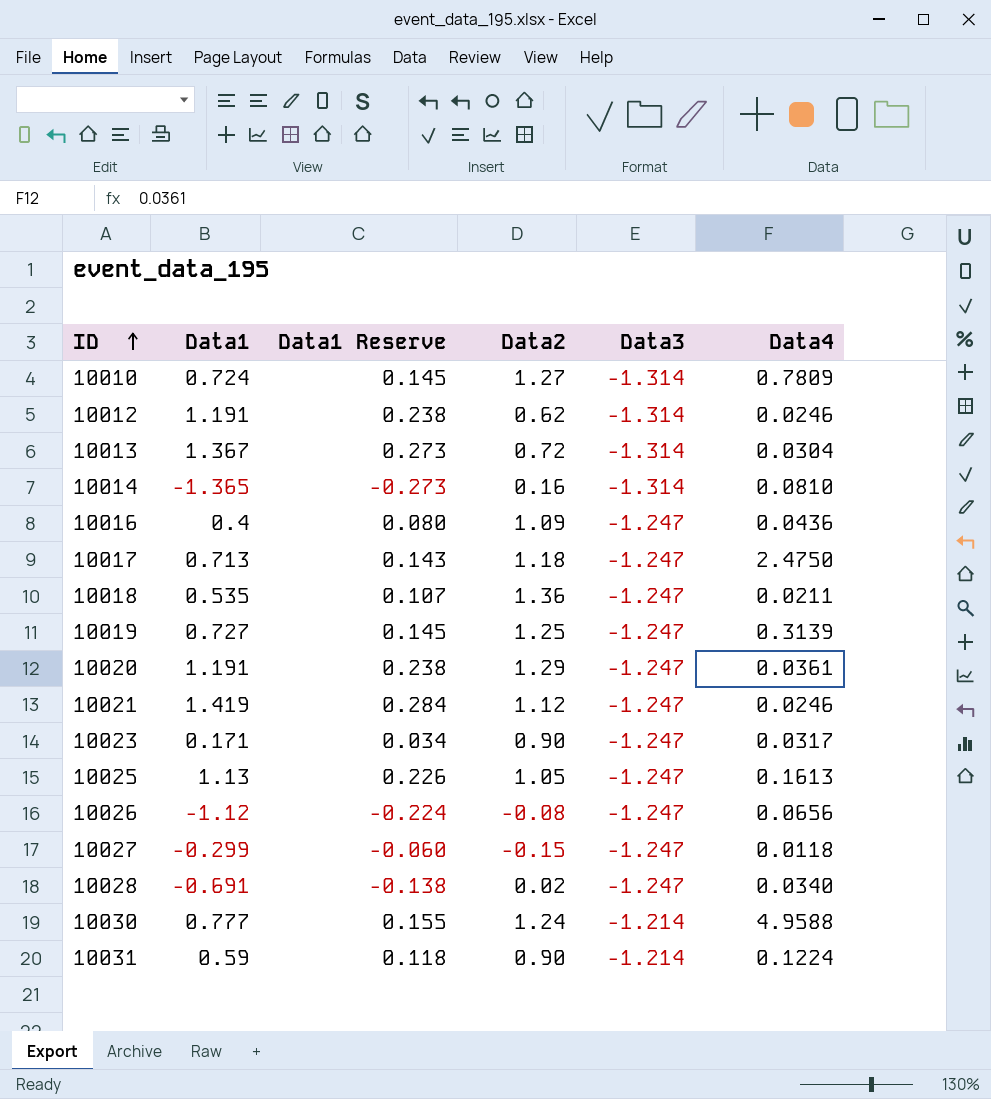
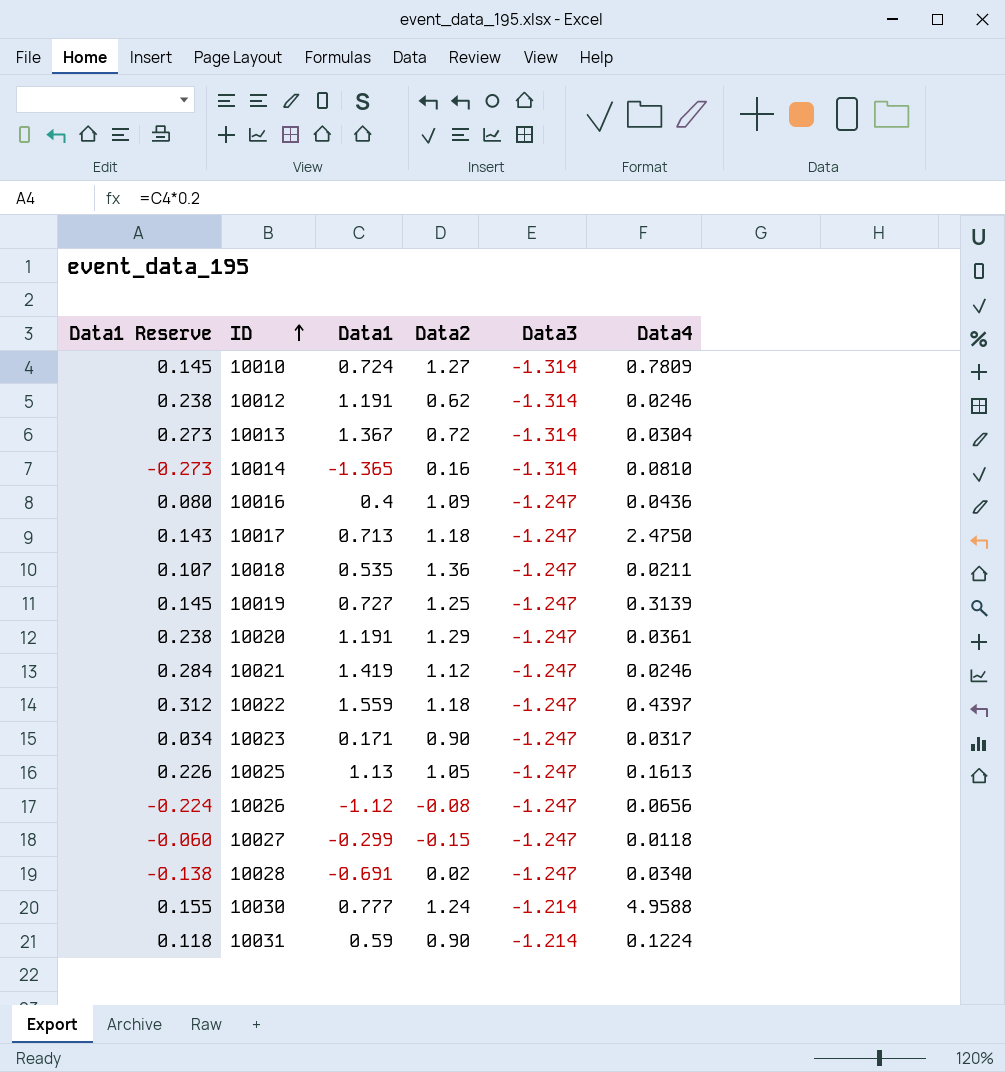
column Data1 Reserve | position: 3 -> 1
row 10022: none -> 0.312 | 1.559 | 1.18 | -1.247 | 0.4397

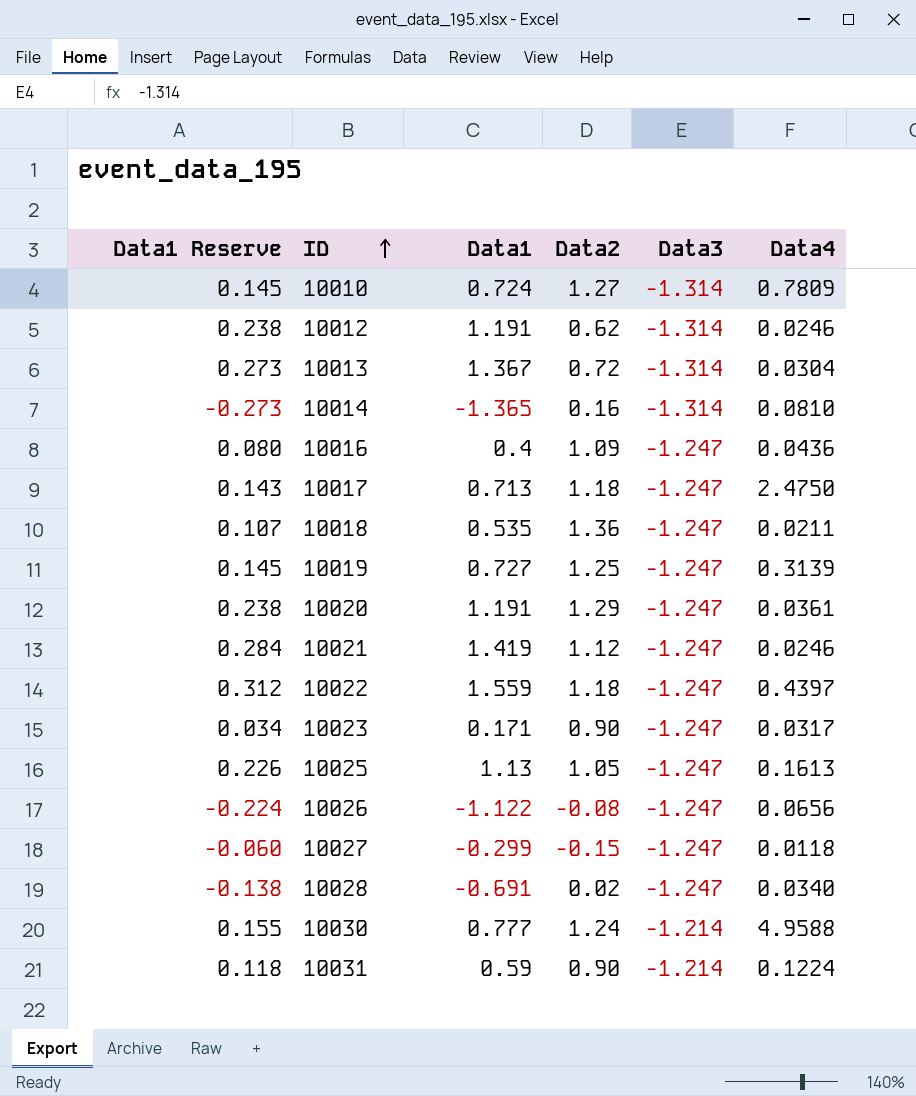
10026 | Data1: -1.12 -> -1.122

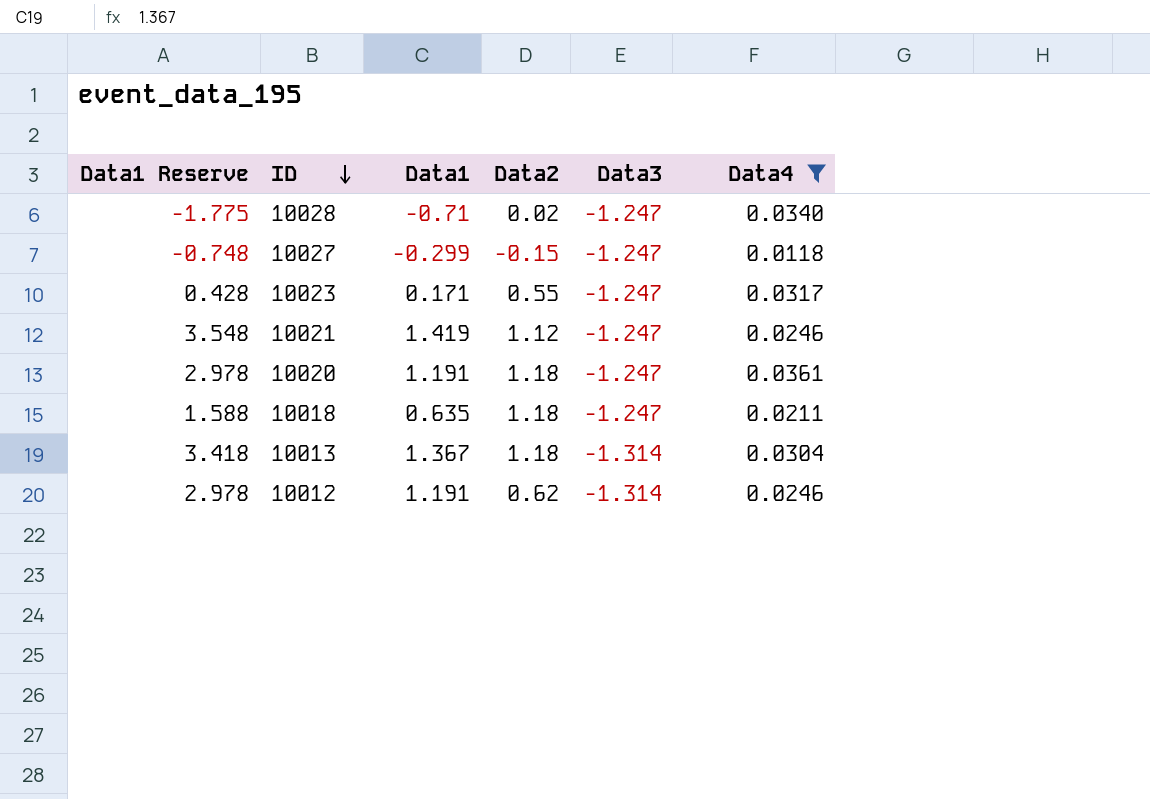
filter: none -> Data4 <= 0.0361
row order: ID ascending -> ID descending
column Data1 Reserve | formula: [Data1] * 0.2 -> [Data1] * 2.5
10028 | Data1: -0.691 -> -0.71
10023 | Data2: 0.90 -> 0.55
10020 | Data2: 1.29 -> 1.18
10018 | Data1: 0.535 -> 0.635
10018 | Data2: 1.36 -> 1.18
10013 | Data2: 0.72 -> 1.18

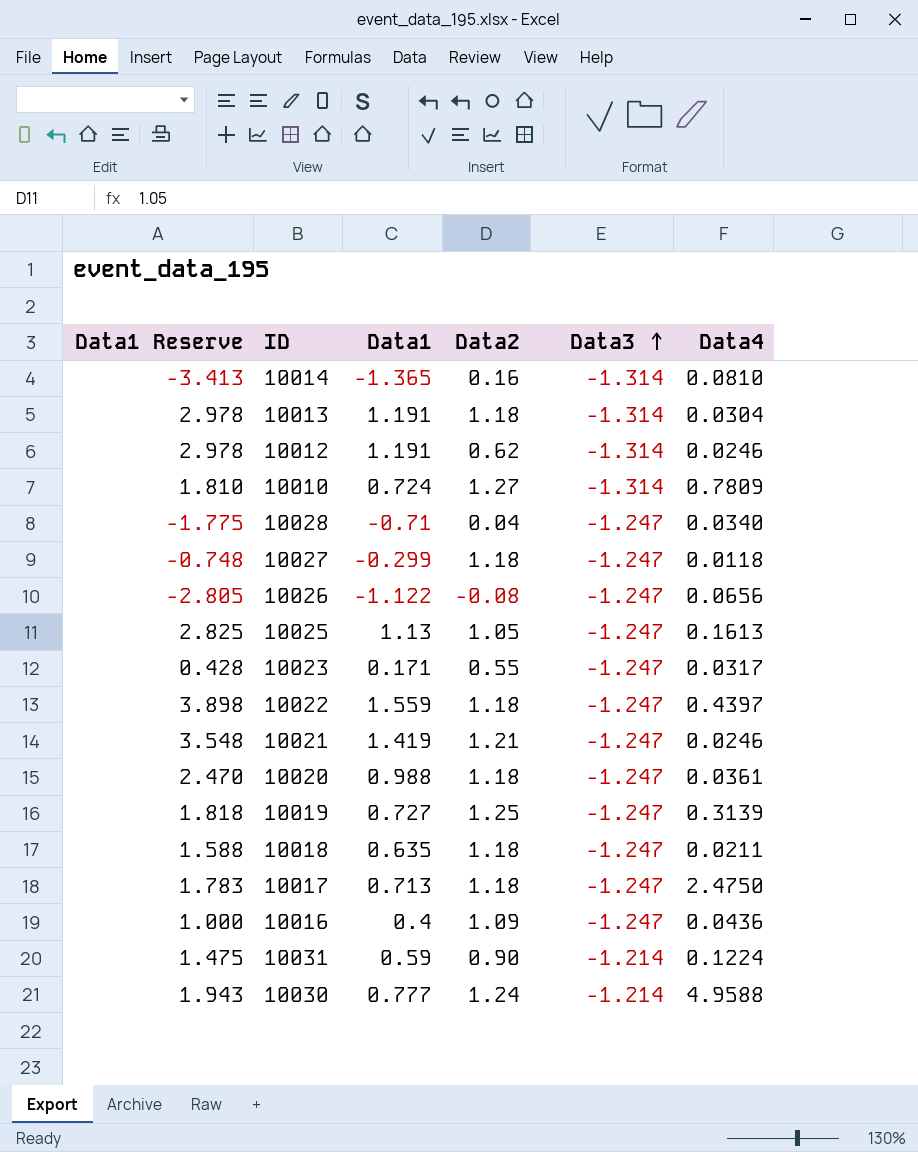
filter: Data4 <= 0.0361 -> none
row order: ID descending -> Data3 ascending
10013 | Data1 Reserve: 3.418 -> 2.978
10013 | Data1: 1.367 -> 1.191
10028 | Data2: 0.02 -> 0.04
10027 | Data2: -0.15 -> 1.18
10021 | Data2: 1.12 -> 1.21
10020 | Data1 Reserve: 2.978 -> 2.470
10020 | Data1: 1.191 -> 0.988

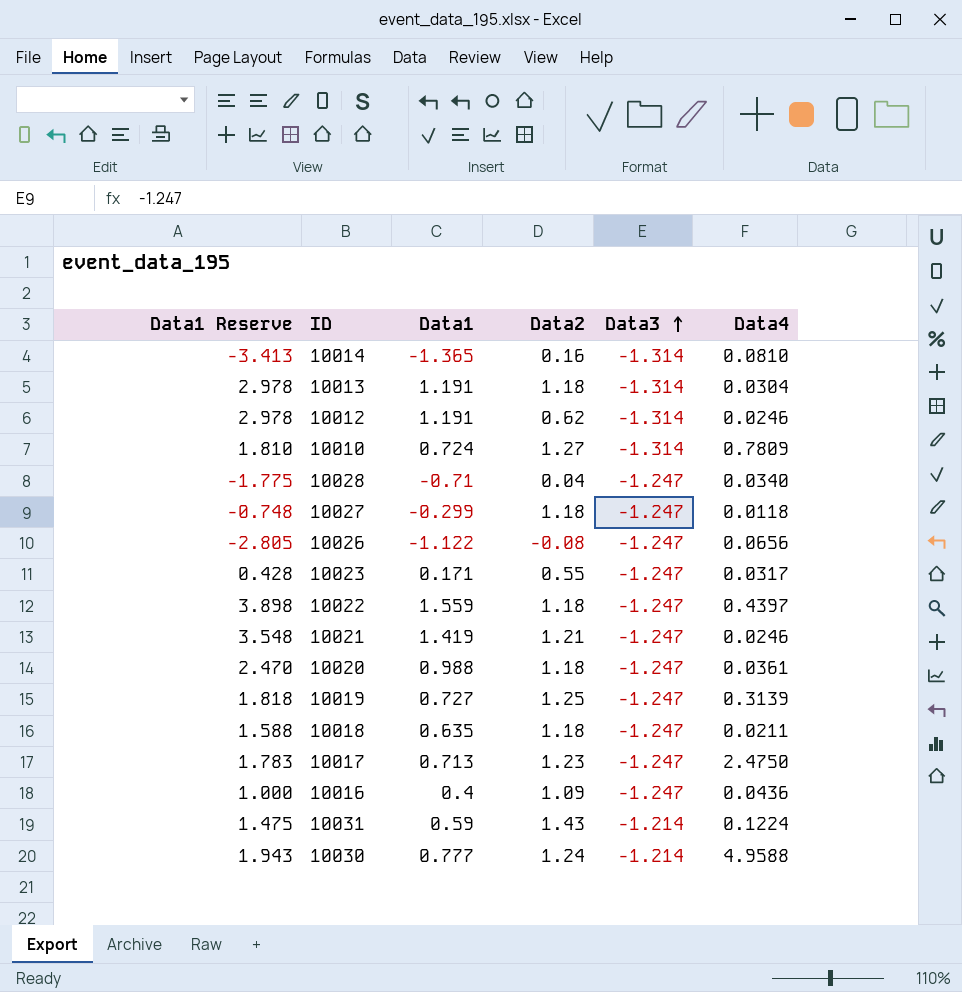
row 10025: 2.825 | 1.13 | 1.05 | -1.247 | 0.1613 -> none
10017 | Data2: 1.18 -> 1.23
10031 | Data2: 0.90 -> 1.43

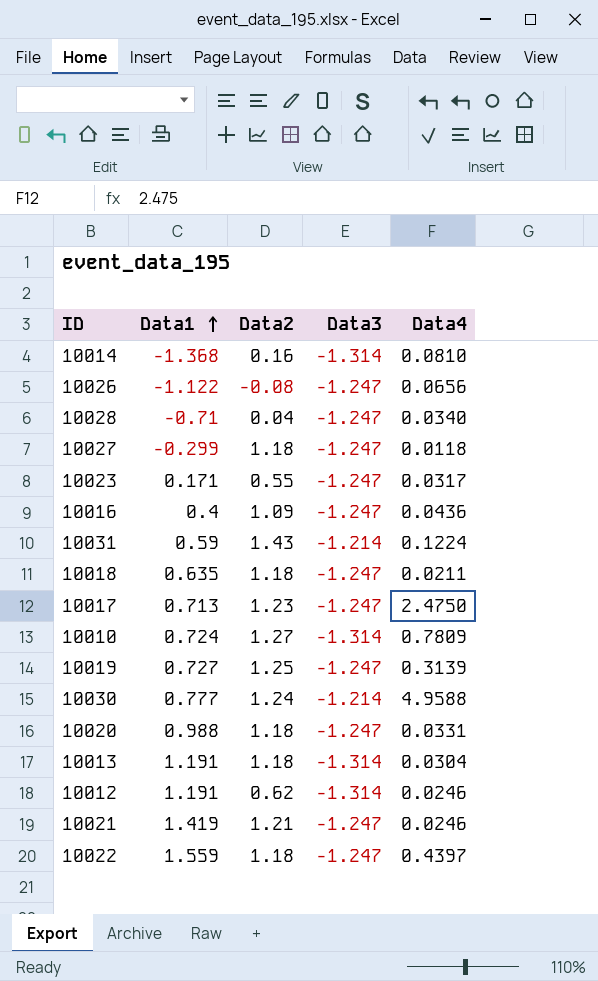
row order: Data3 ascending -> Data1 ascending
column Data1 Reserve | formula: [Data1] * 2.5 -> none
10014 | Data1: -1.365 -> -1.368
10020 | Data4: 0.0361 -> 0.0331

